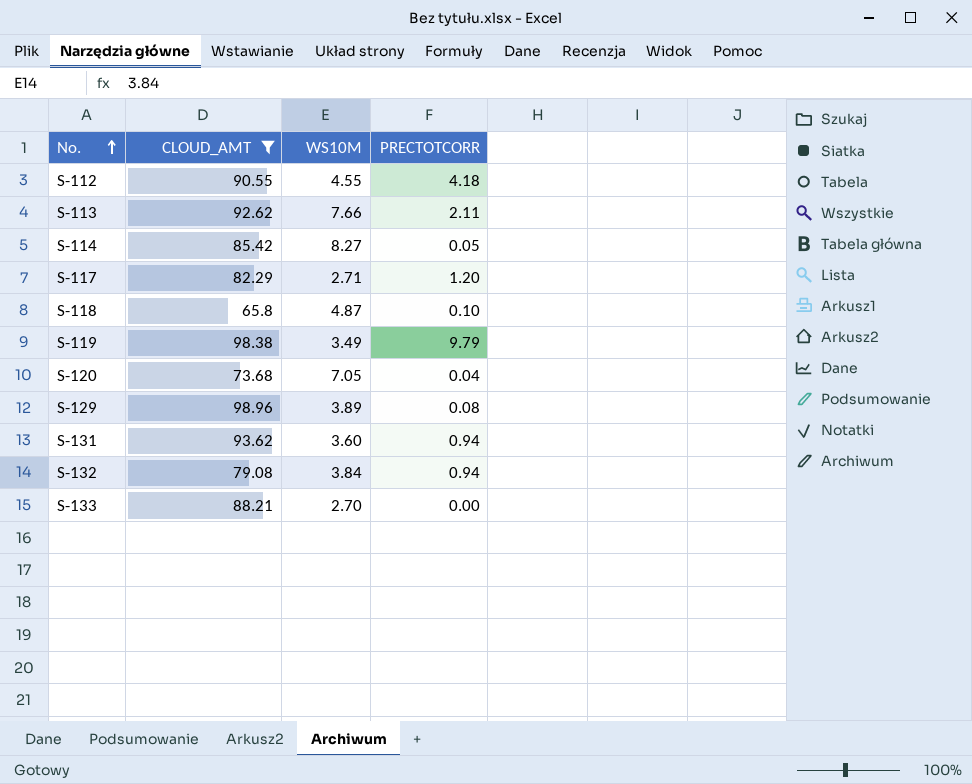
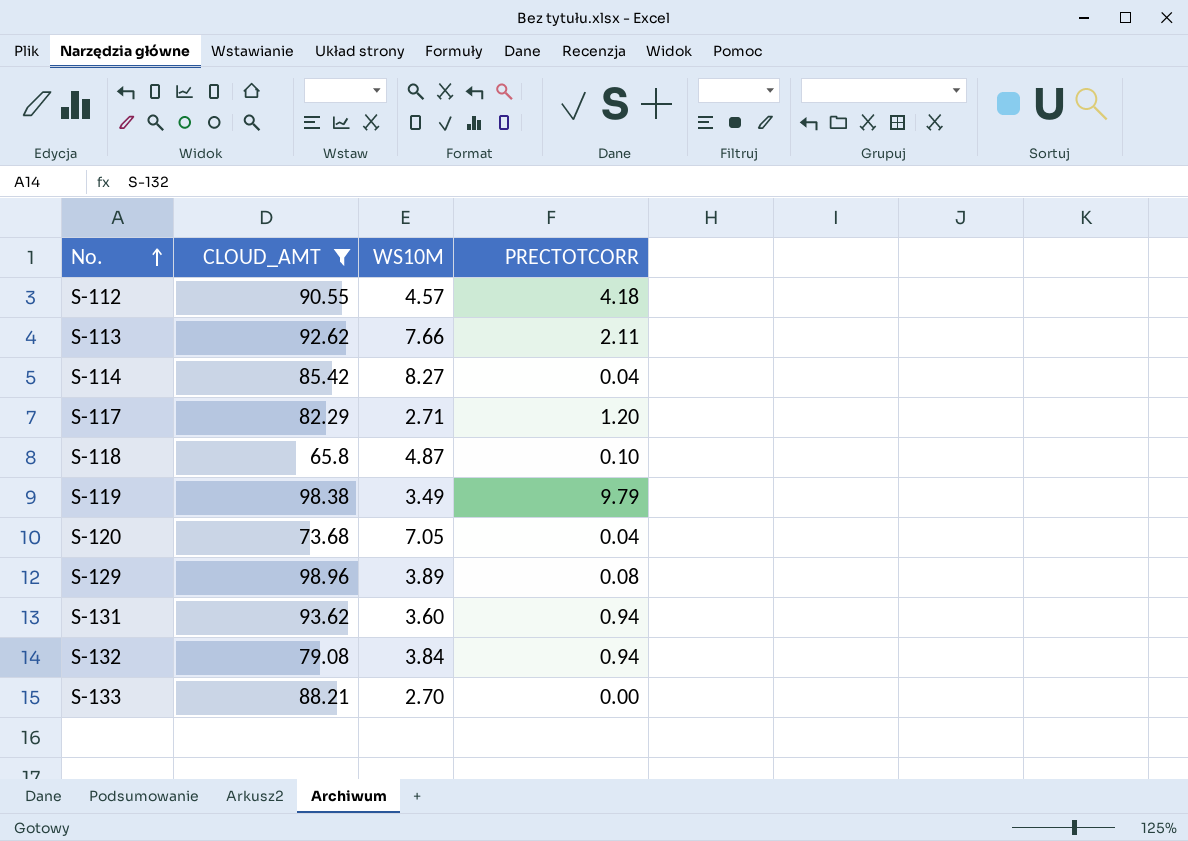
S-112 | WS10M: 4.55 -> 4.57
S-114 | PRECTOTCORR: 0.05 -> 0.04

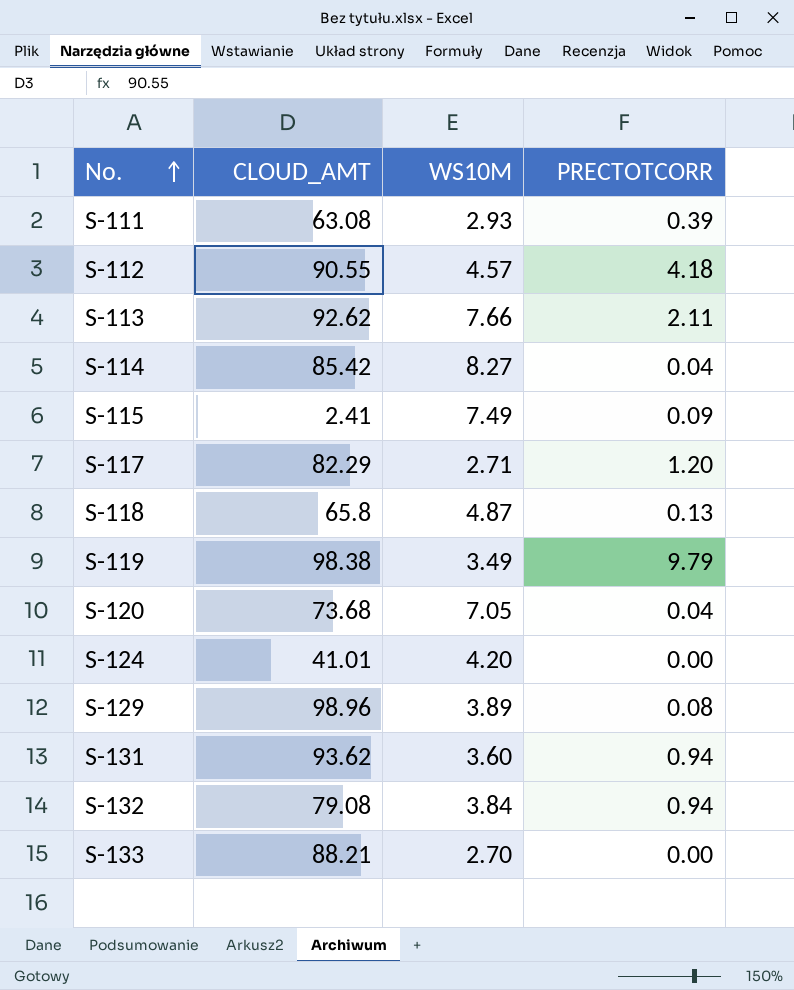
filter: CLOUD_AMT >= 65.8 -> none
S-118 | PRECTOTCORR: 0.10 -> 0.13

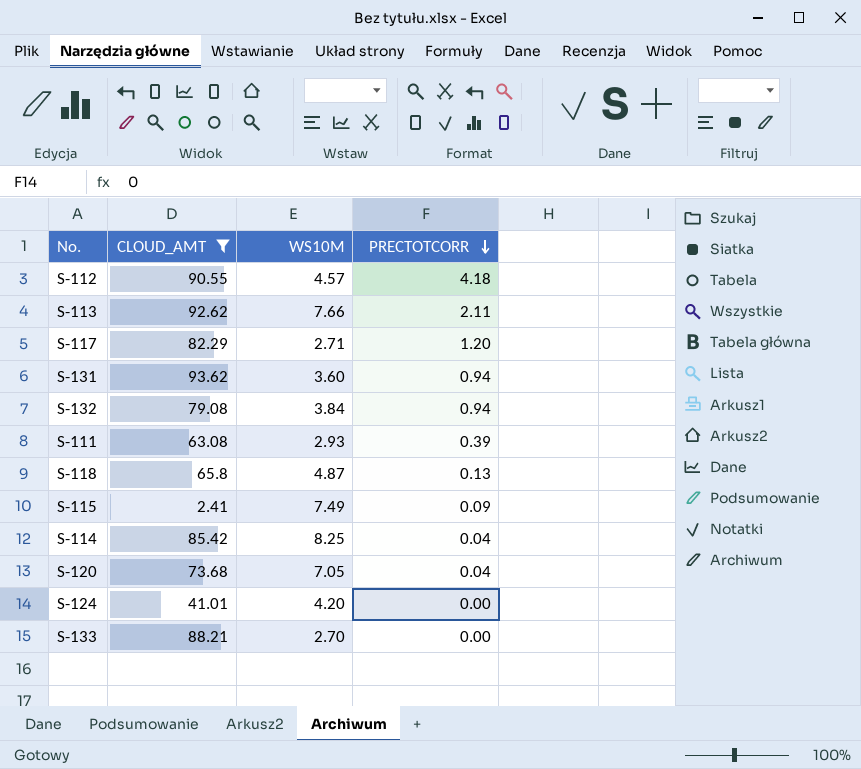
filter: none -> CLOUD_AMT <= 93.62
row order: No. ascending -> PRECTOTCORR descending
S-114 | WS10M: 8.27 -> 8.25

